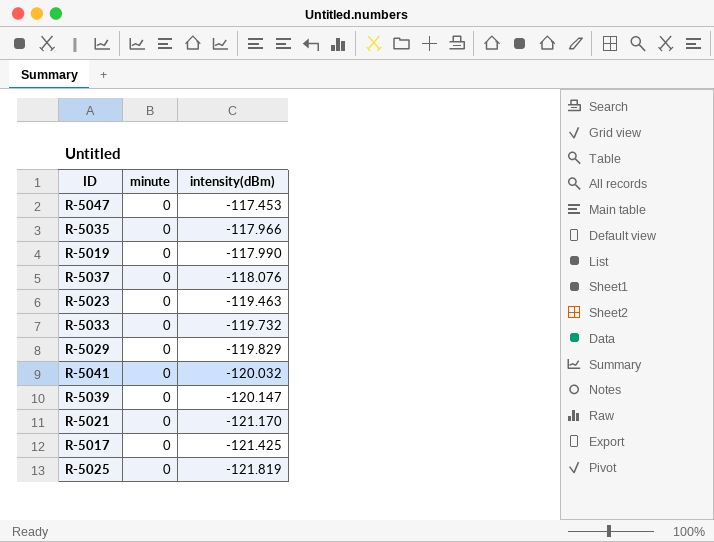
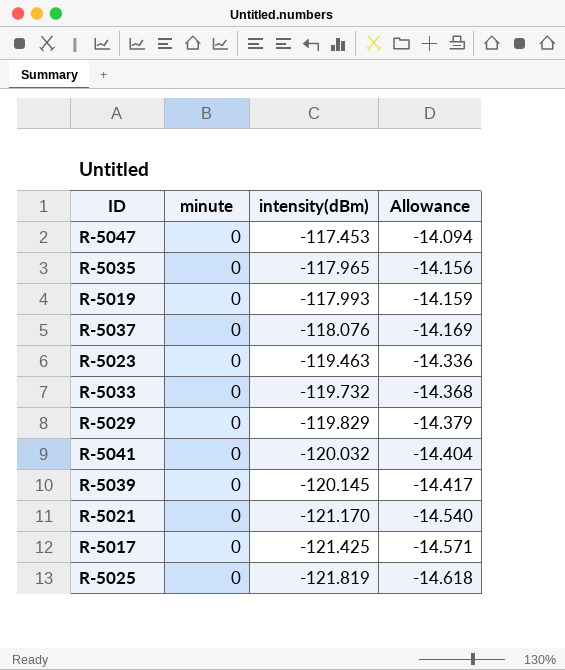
column Allowance | formula: none -> [intensity(dBm)] * 0.12
R-5035 | intensity(dBm): -117.966 -> -117.965
R-5019 | intensity(dBm): -117.990 -> -117.993
R-5039 | intensity(dBm): -120.147 -> -120.145

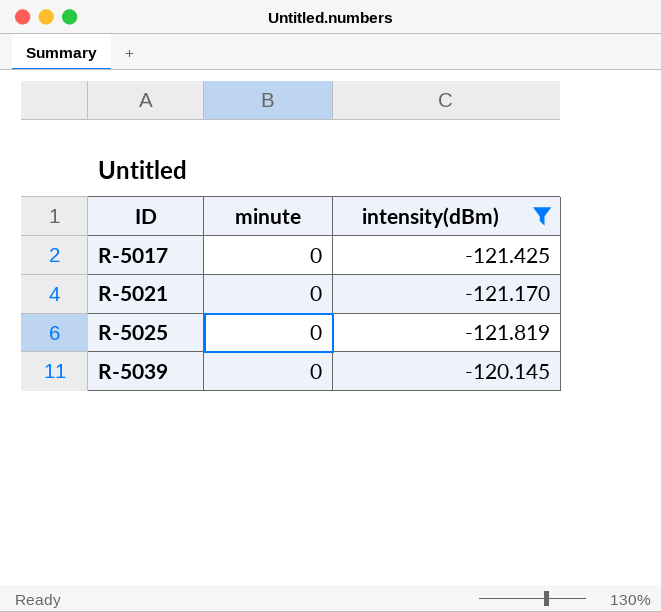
filter: none -> intensity(dBm) <= -120.145
row order: intensity(dBm) descending -> ID ascending
column Allowance | formula: [intensity(dBm)] * 0.12 -> none

